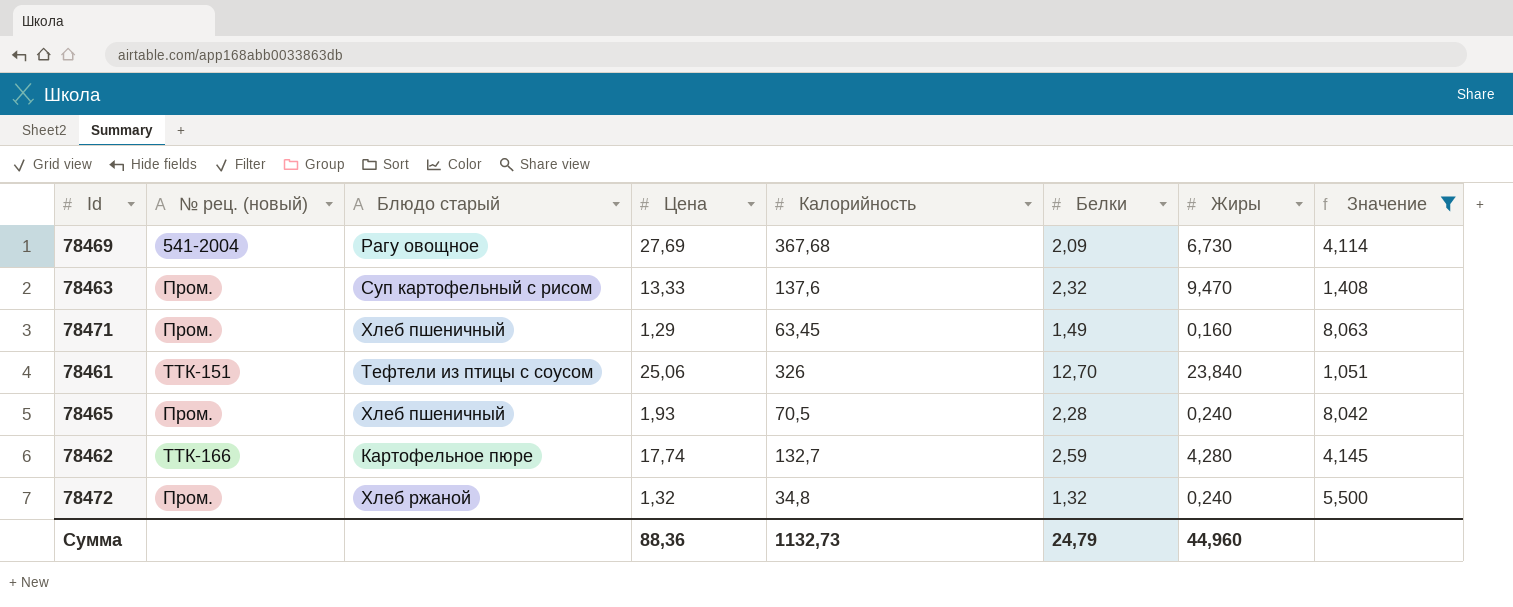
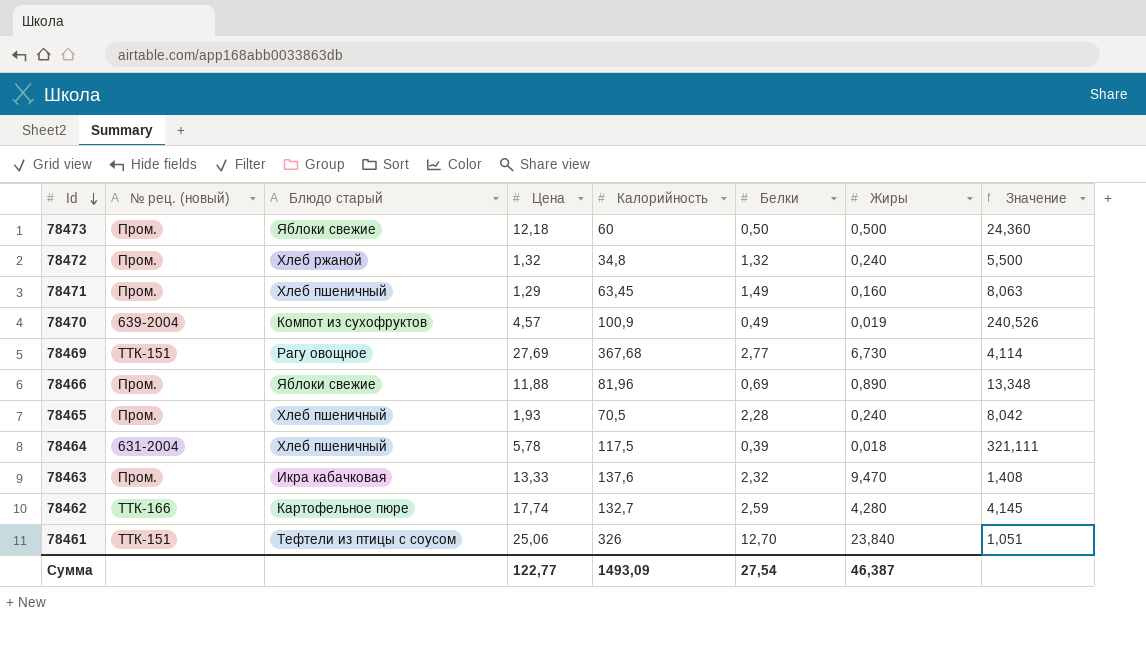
filter: Значение <= 8,063 -> none
row order: none -> Id descending
78469 | № рец. (новый): 541-2004 -> ТТК-151
78469 | Белки: 2,09 -> 2,77
78463 | Блюдо старый: Суп картофельный с рисом -> Икра кабачковая
Сумма | Цена: 88,36 -> 122,77
Сумма | Калорийность: 1132,73 -> 1493,09
Сумма | Белки: 24,79 -> 27,54
Сумма | Жиры: 44,960 -> 46,387

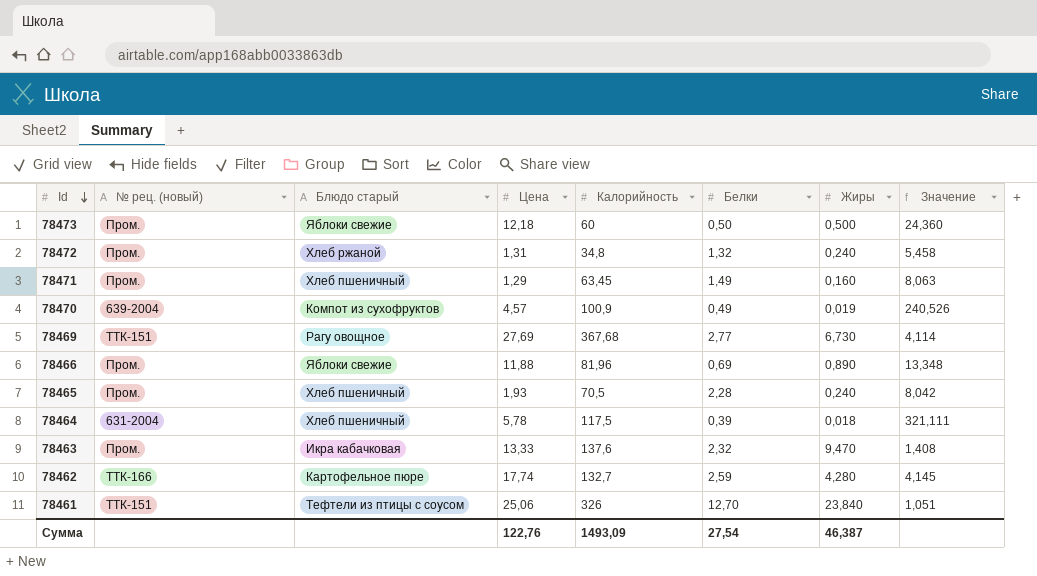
78472 | Цена: 1,32 -> 1,31
78472 | Значение: 5,500 -> 5,458
Сумма | Цена: 122,77 -> 122,76

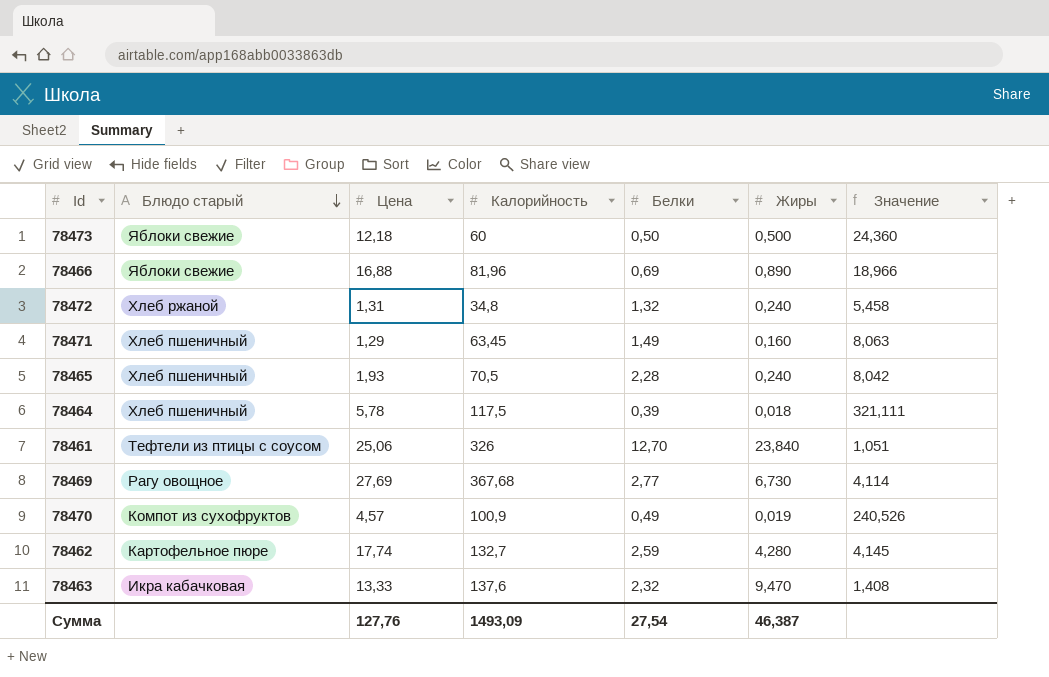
row order: Id descending -> Блюдо старый descending
column № рец. (новый) | position: 2 -> none
78466 | Цена: 11,88 -> 16,88
78466 | Значение: 13,348 -> 18,966
Сумма | Цена: 122,76 -> 127,76

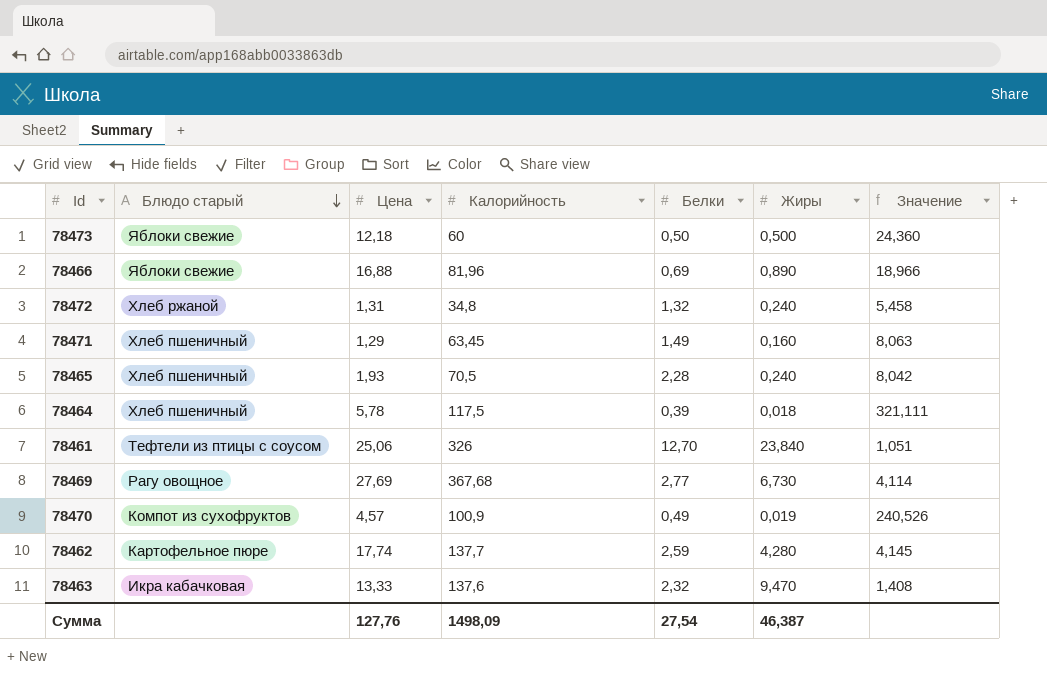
78462 | Калорийность: 132,7 -> 137,7
Сумма | Калорийность: 1493,09 -> 1498,09

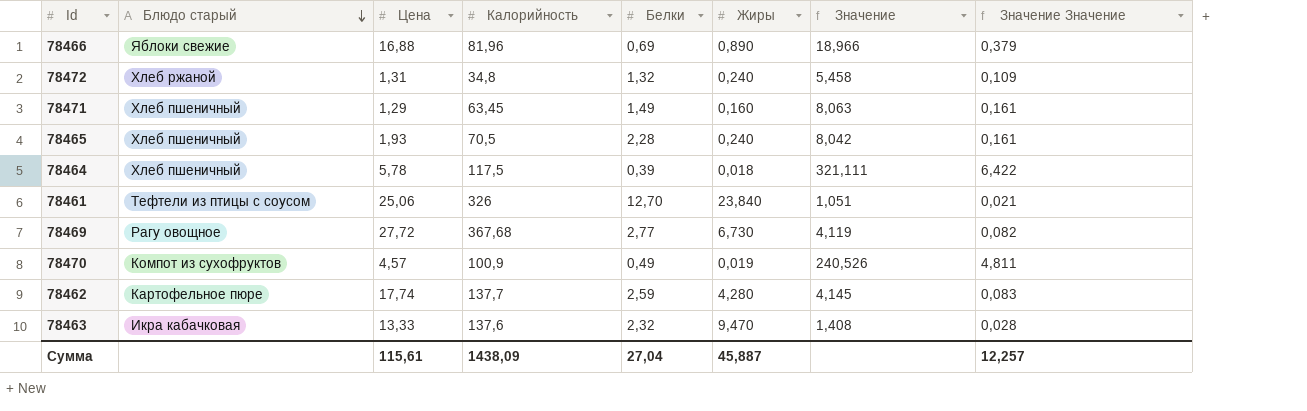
column Значение Значение | formula: none -> [Значение] * 0,02
row 78473: Яблоки свежие | 12,18 | 60 | 0,50 | 0,500 | 24,360 -> none
78469 | Цена: 27,69 -> 27,72
78469 | Значение: 4,114 -> 4,119
Сумма | Цена: 127,76 -> 115,61
Сумма | Калорийность: 1498,09 -> 1438,09
Сумма | Белки: 27,54 -> 27,04
Сумма | Жиры: 46,387 -> 45,887

